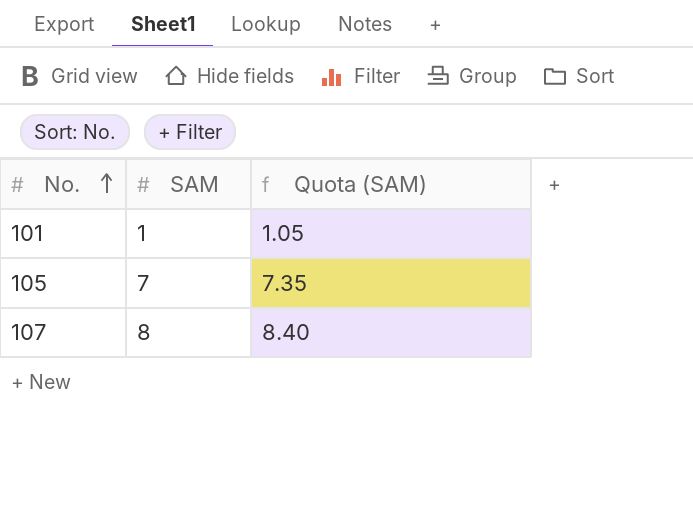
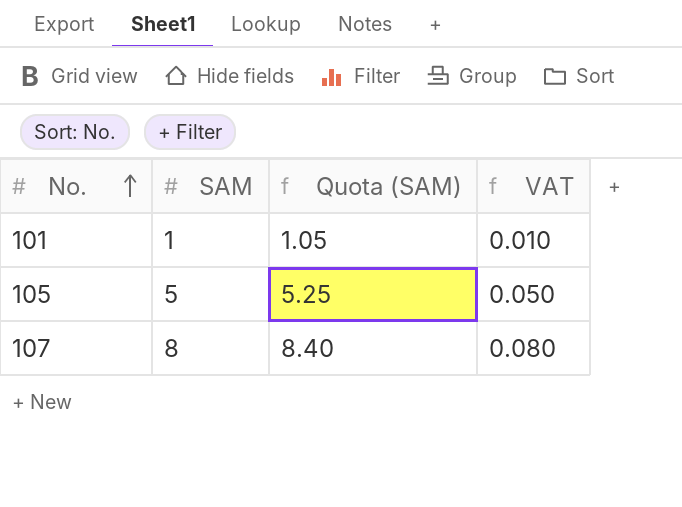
column VAT | formula: none -> [SAM] * 0.01
105 | SAM: 7 -> 5
105 | Quota (SAM): 7.35 -> 5.25

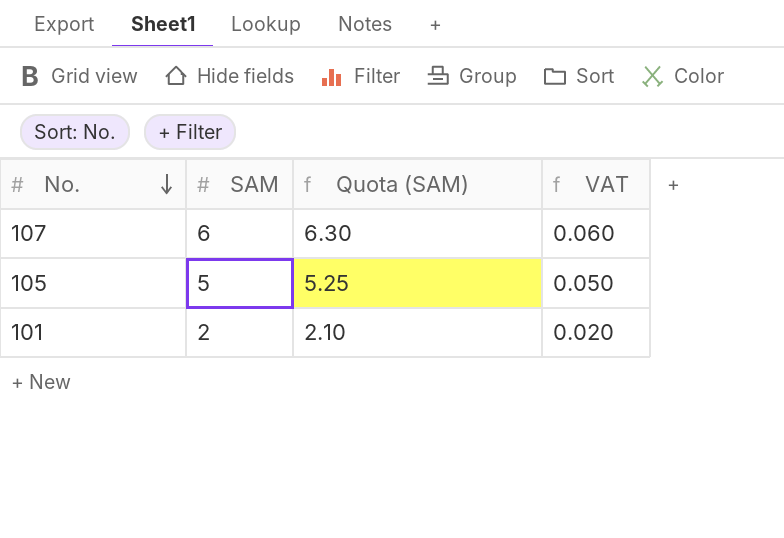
row order: No. ascending -> No. descending
107 | SAM: 8 -> 6
107 | Quota (SAM): 8.40 -> 6.30
107 | VAT: 0.080 -> 0.060
101 | SAM: 1 -> 2
101 | Quota (SAM): 1.05 -> 2.10
101 | VAT: 0.010 -> 0.020

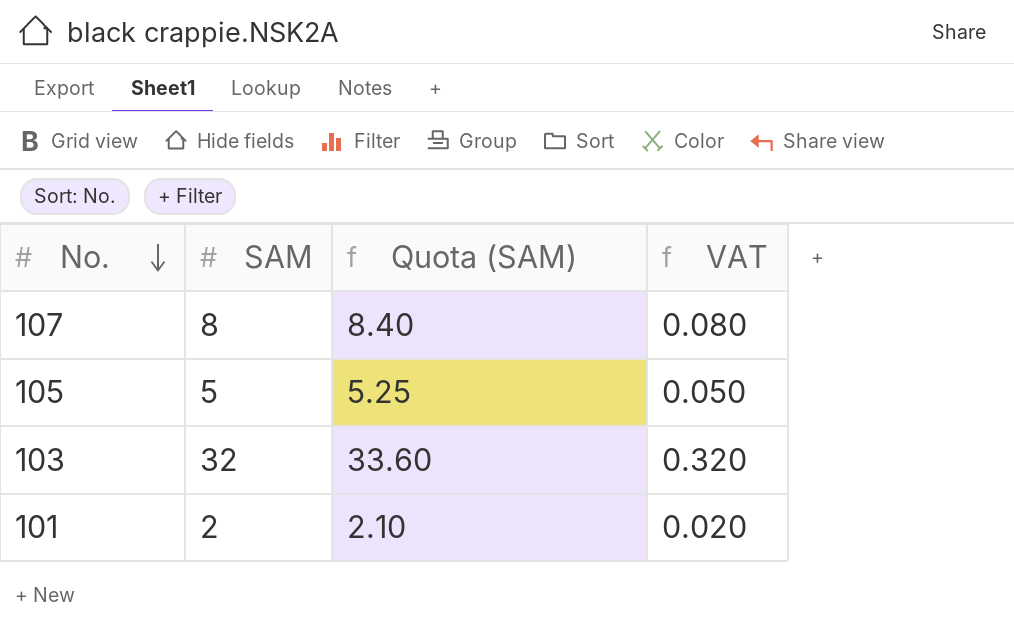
107 | SAM: 6 -> 8
107 | Quota (SAM): 6.30 -> 8.40
107 | VAT: 0.060 -> 0.080
row 103: none -> 32 | 33.60 | 0.320

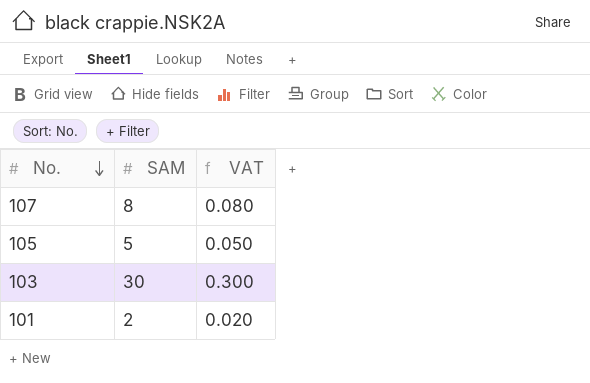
column Quota (SAM) | formula: [SAM] * 1.05 -> none
103 | SAM: 32 -> 30
103 | VAT: 0.320 -> 0.300

